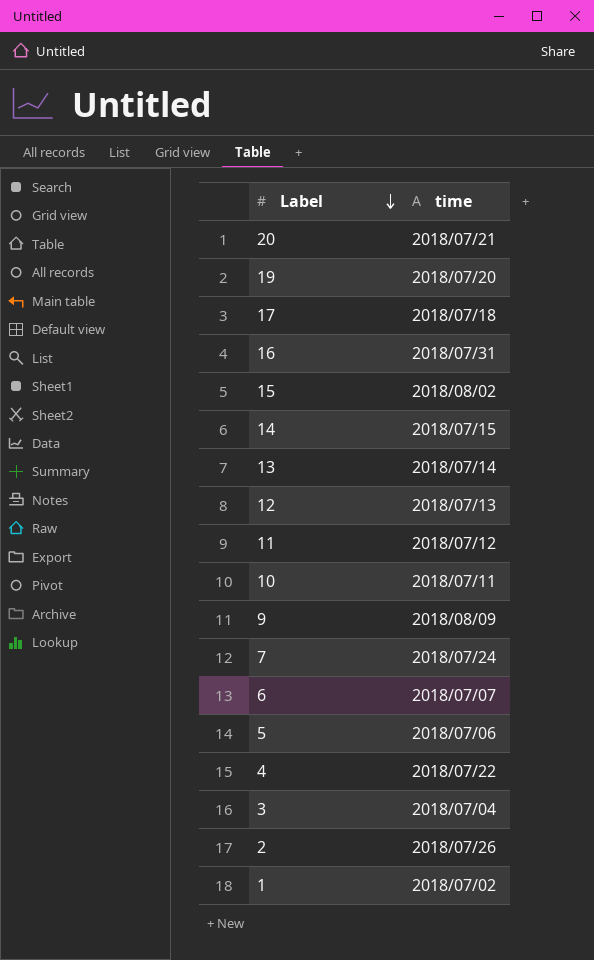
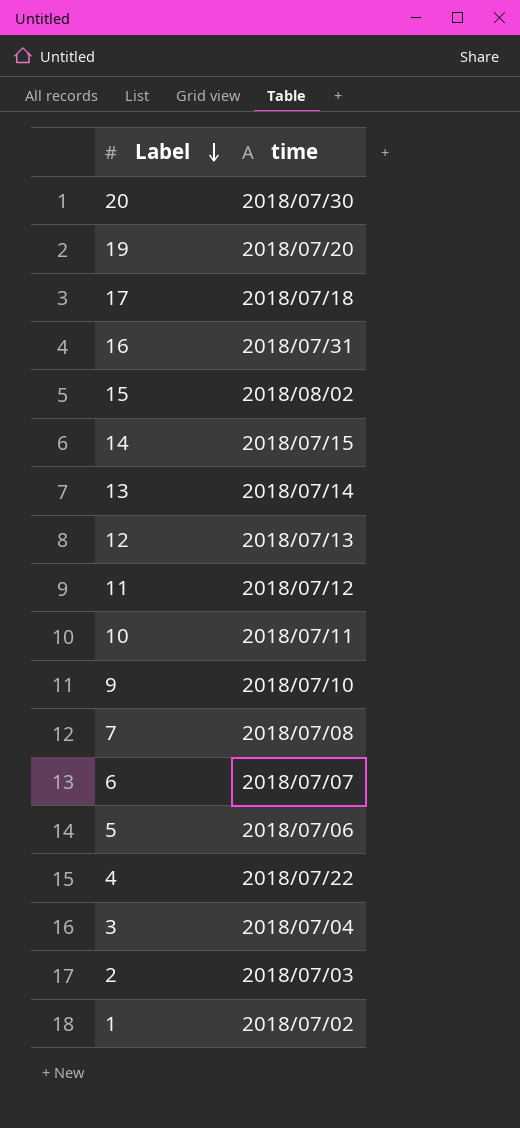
20 | time: 2018/07/21 -> 2018/07/30
9 | time: 2018/08/09 -> 2018/07/10
7 | time: 2018/07/24 -> 2018/07/08
2 | time: 2018/07/26 -> 2018/07/03

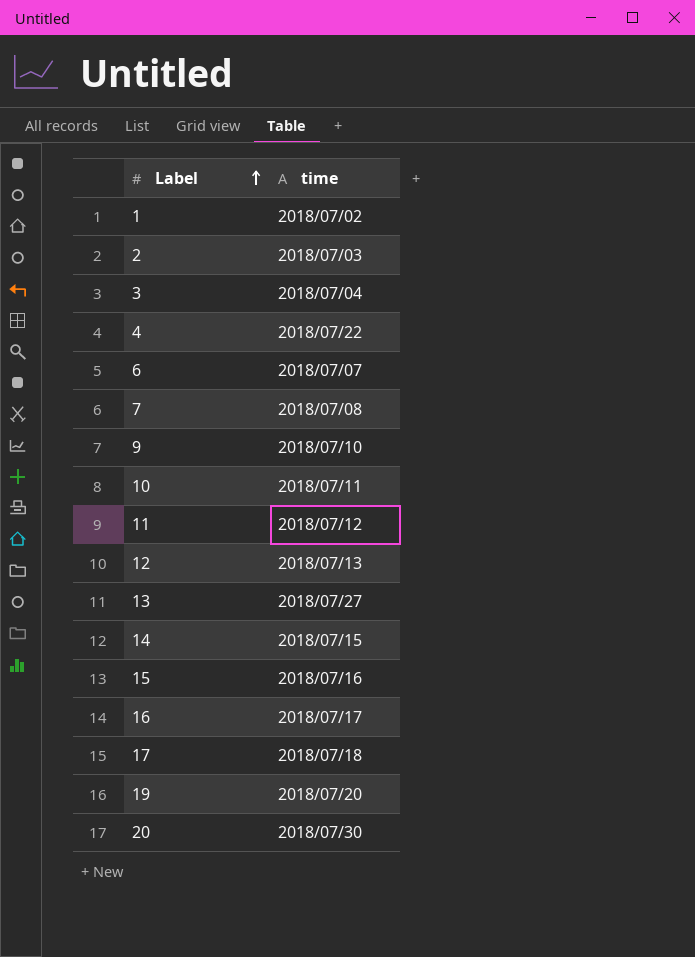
row order: Label descending -> Label ascending
row 5: 2018/07/06 -> none
13 | time: 2018/07/14 -> 2018/07/27
15 | time: 2018/08/02 -> 2018/07/16
16 | time: 2018/07/31 -> 2018/07/17

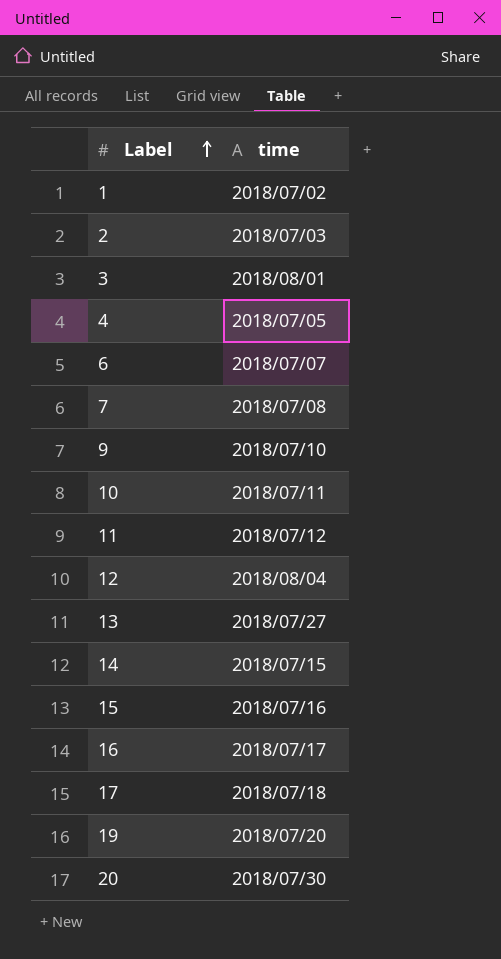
3 | time: 2018/07/04 -> 2018/08/01
4 | time: 2018/07/22 -> 2018/07/05
12 | time: 2018/07/13 -> 2018/08/04

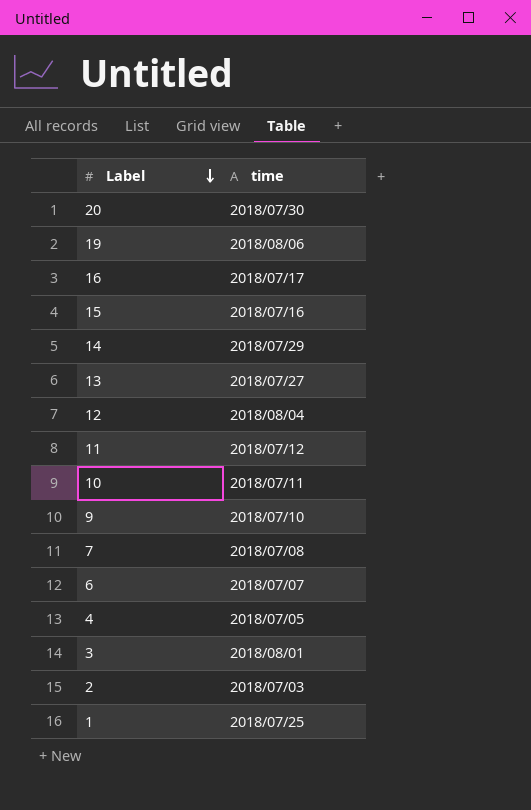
row order: Label ascending -> Label descending
row 17: 2018/07/18 -> none
19 | time: 2018/07/20 -> 2018/08/06
14 | time: 2018/07/15 -> 2018/07/29
1 | time: 2018/07/02 -> 2018/07/25

